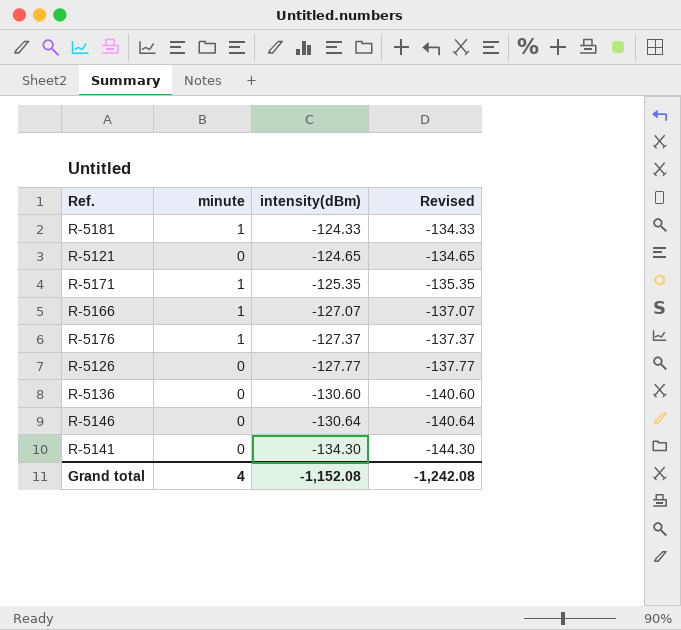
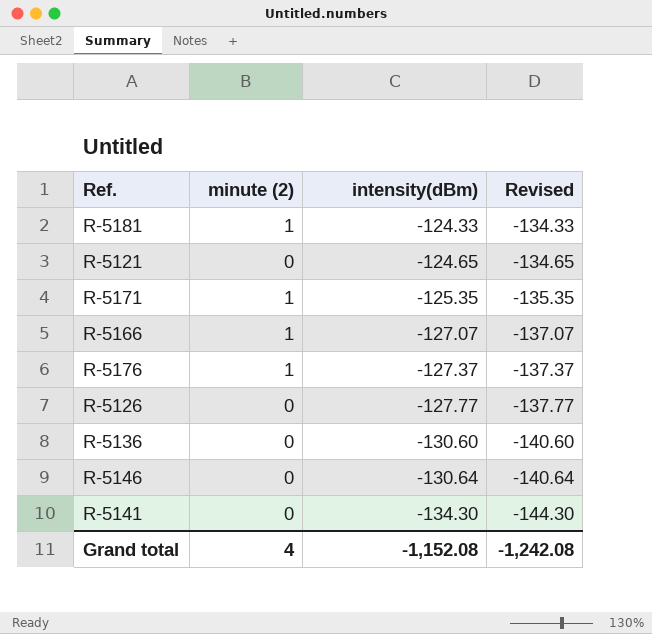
column name: minute -> minute (2)

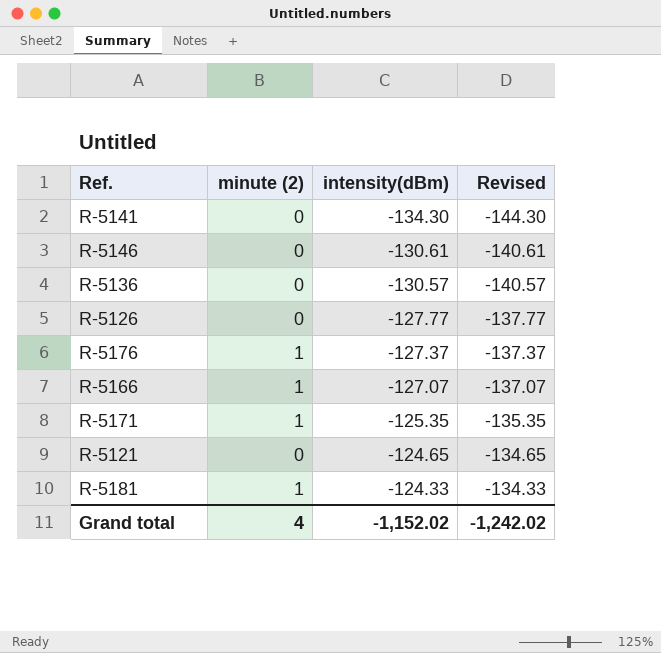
row order: intensity(dBm) descending -> intensity(dBm) ascending
R-5146 | intensity(dBm): -130.64 -> -130.61
R-5146 | Revised: -140.64 -> -140.61
R-5136 | intensity(dBm): -130.60 -> -130.57
R-5136 | Revised: -140.60 -> -140.57
Grand total | intensity(dBm): -1,152.08 -> -1,152.02
Grand total | Revised: -1,242.08 -> -1,242.02

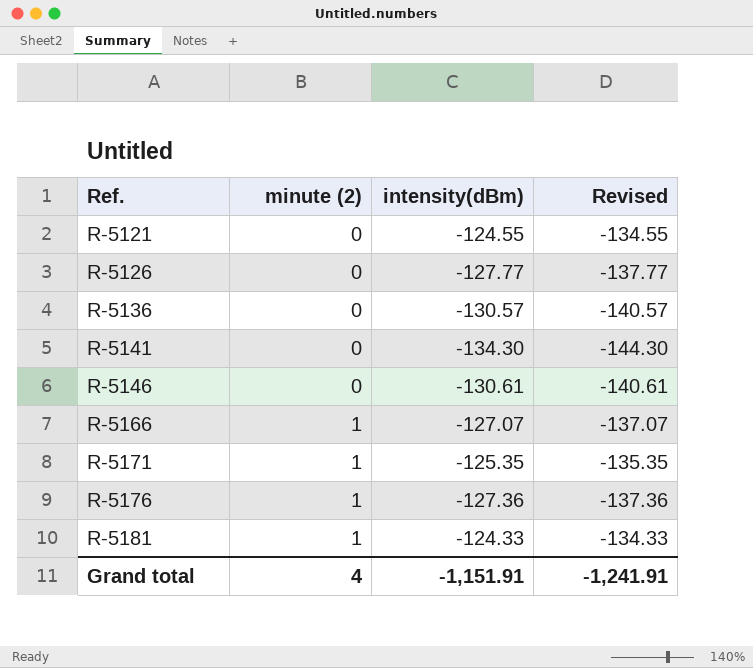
row order: intensity(dBm) ascending -> Ref. ascending
R-5121 | intensity(dBm): -124.65 -> -124.55
R-5121 | Revised: -134.65 -> -134.55
R-5176 | intensity(dBm): -127.37 -> -127.36
R-5176 | Revised: -137.37 -> -137.36
Grand total | intensity(dBm): -1,152.02 -> -1,151.91
Grand total | Revised: -1,242.02 -> -1,241.91

